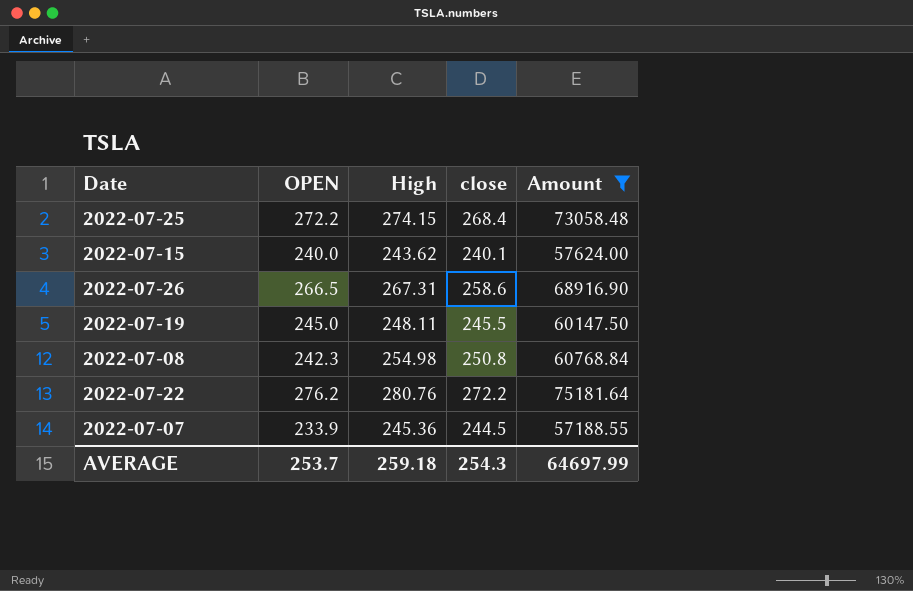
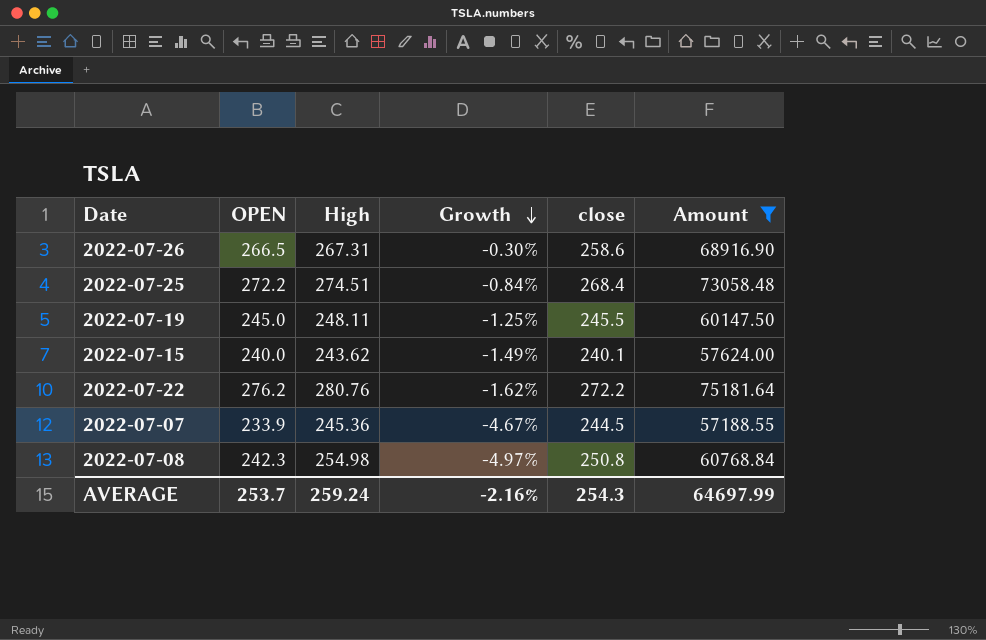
row order: none -> Growth descending
column Growth | formula: none -> ([OPEN] - [High]) / [High]
2022-07-25 | High: 274.15 -> 274.51
AVERAGE | High: 259.18 -> 259.24

